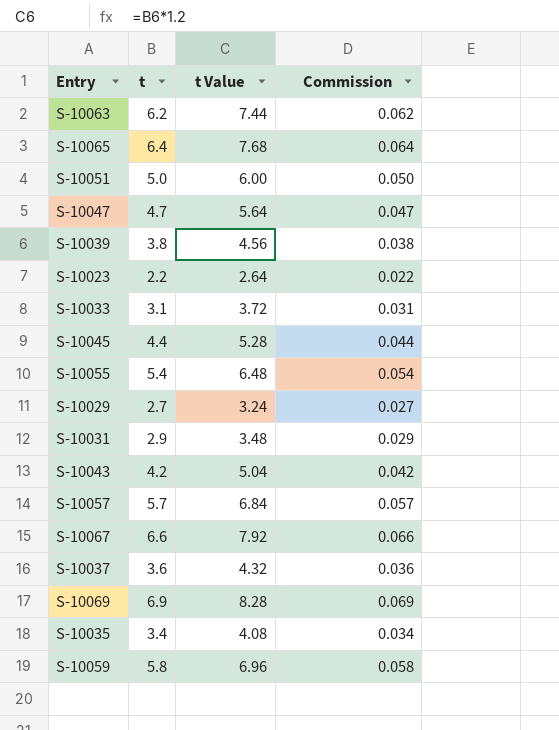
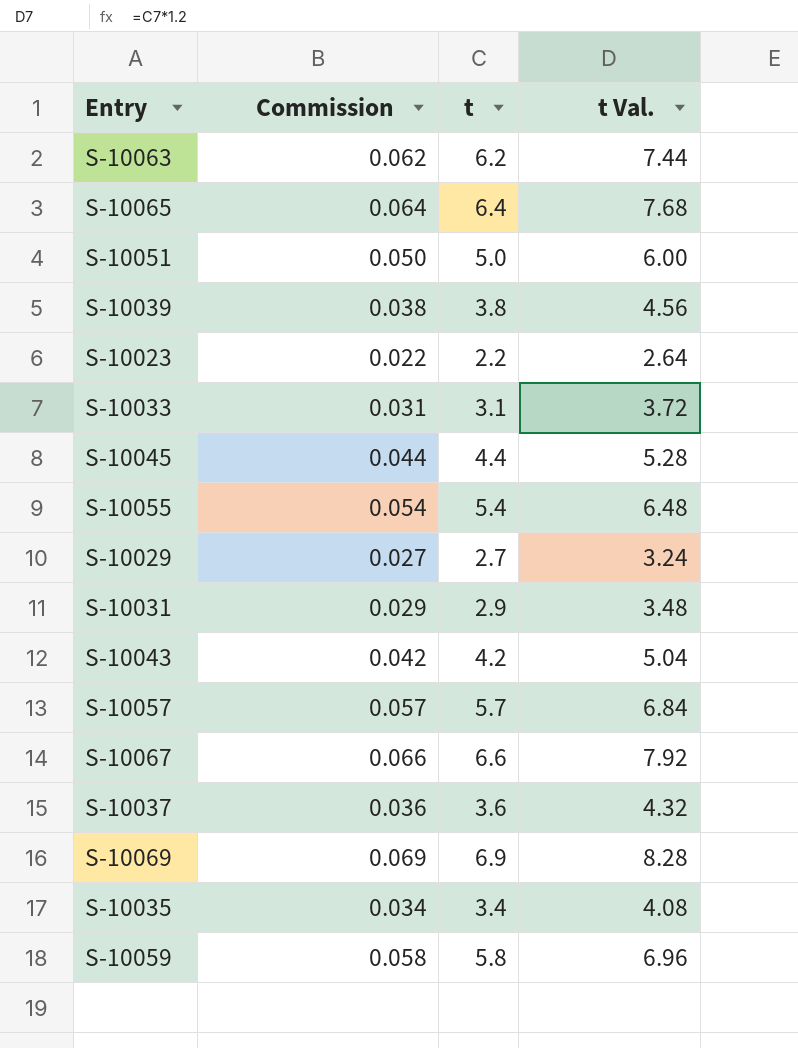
column Commission | position: 4 -> 2
column name: t Value -> t Val.
row S-10047: 4.7 | 5.64 | 0.047 -> none

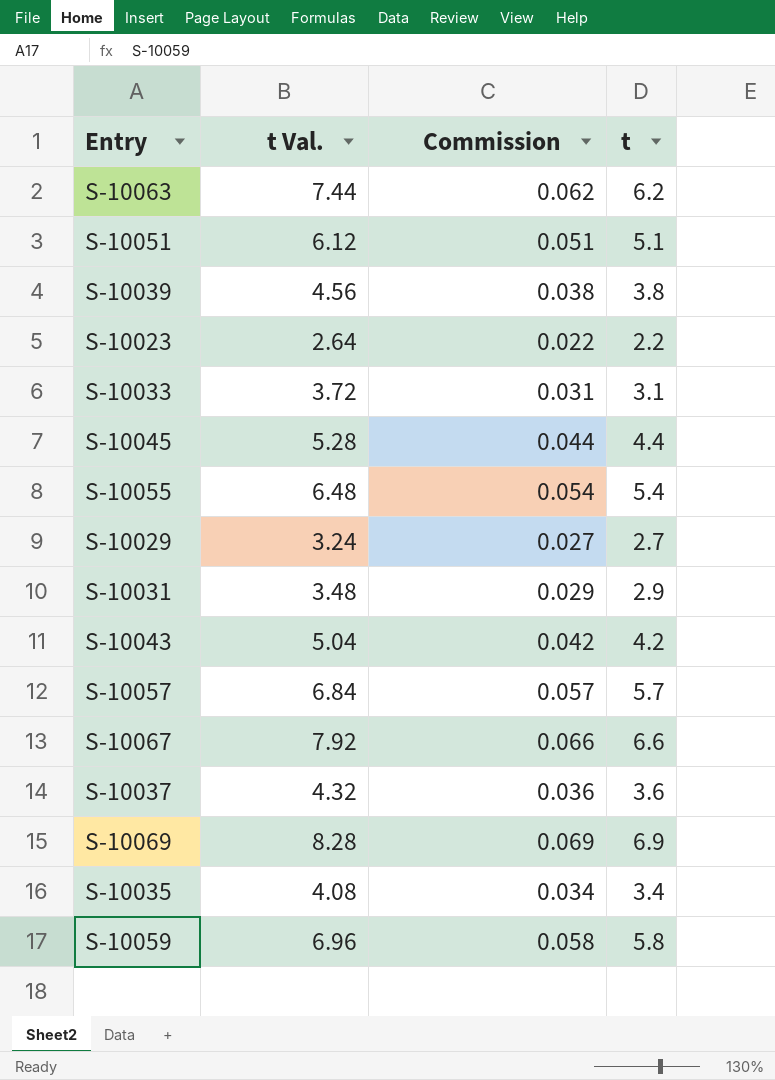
column t Val. | position: 4 -> 2
row S-10065: 0.064 | 6.4 | 7.68 -> none
S-10051 | t Val.: 6.00 -> 6.12
S-10051 | Commission: 0.050 -> 0.051
S-10051 | t: 5.0 -> 5.1

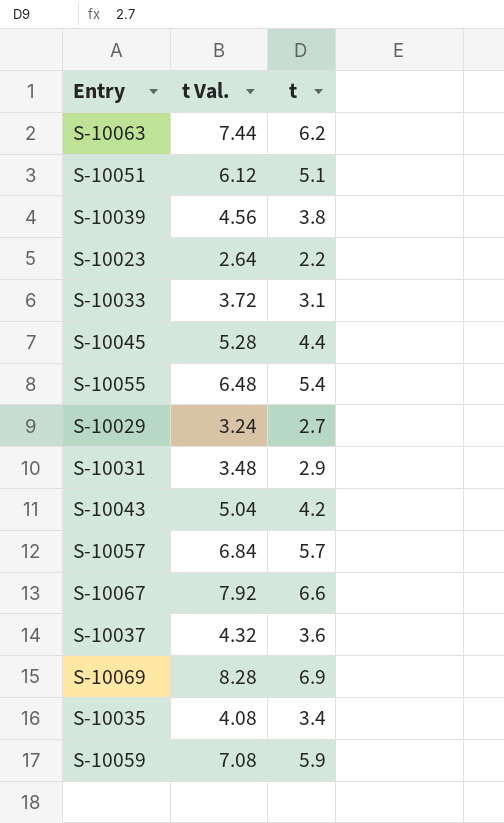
column Commission | formula: [t] * 0.01 -> none
S-10059 | t Val.: 6.96 -> 7.08
S-10059 | t: 5.8 -> 5.9

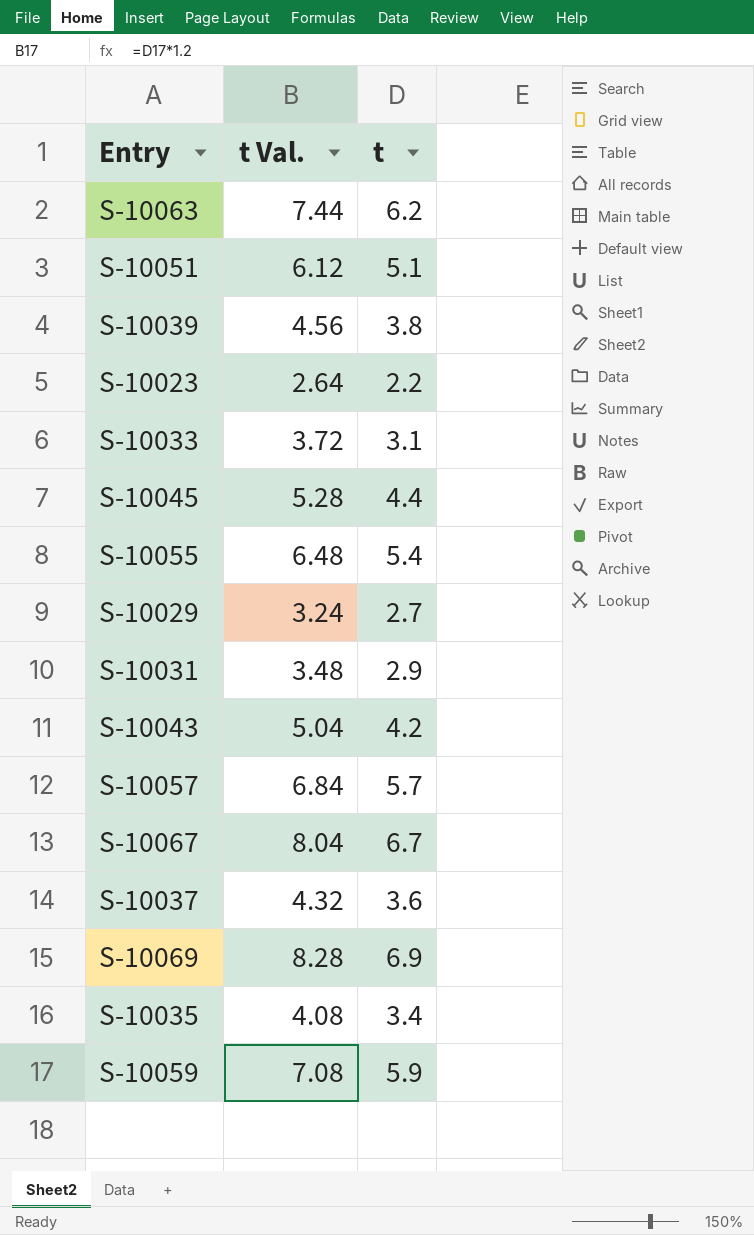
S-10067 | t Val.: 7.92 -> 8.04
S-10067 | t: 6.6 -> 6.7

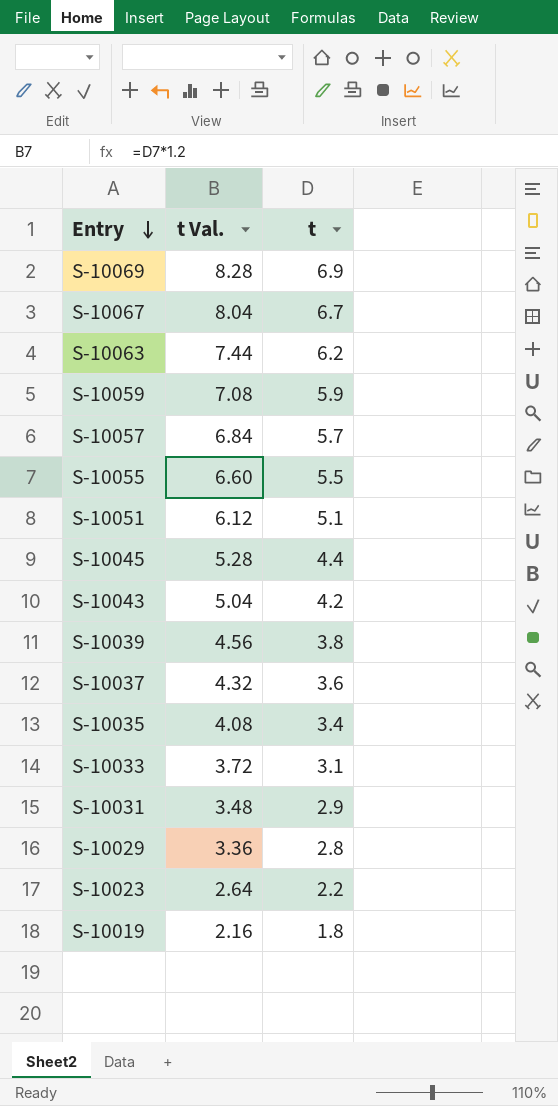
row order: none -> Entry descending
S-10055 | t Val.: 6.48 -> 6.60
S-10055 | t: 5.4 -> 5.5
S-10029 | t Val.: 3.24 -> 3.36
S-10029 | t: 2.7 -> 2.8
row S-10019: none -> 2.16 | 1.8

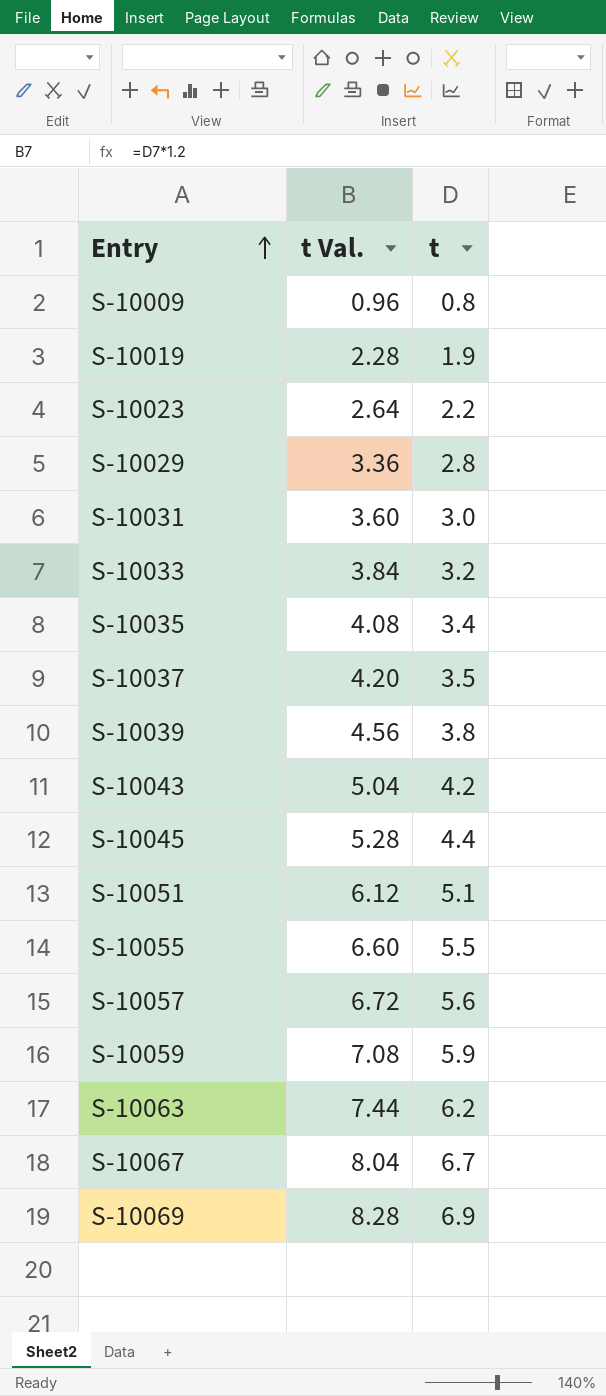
row order: Entry descending -> Entry ascending
row S-10009: none -> 0.96 | 0.8
S-10019 | t Val.: 2.16 -> 2.28
S-10019 | t: 1.8 -> 1.9
S-10031 | t Val.: 3.48 -> 3.60
S-10031 | t: 2.9 -> 3.0
S-10033 | t Val.: 3.72 -> 3.84
S-10033 | t: 3.1 -> 3.2
S-10037 | t Val.: 4.32 -> 4.20
S-10037 | t: 3.6 -> 3.5
S-10057 | t Val.: 6.84 -> 6.72
S-10057 | t: 5.7 -> 5.6

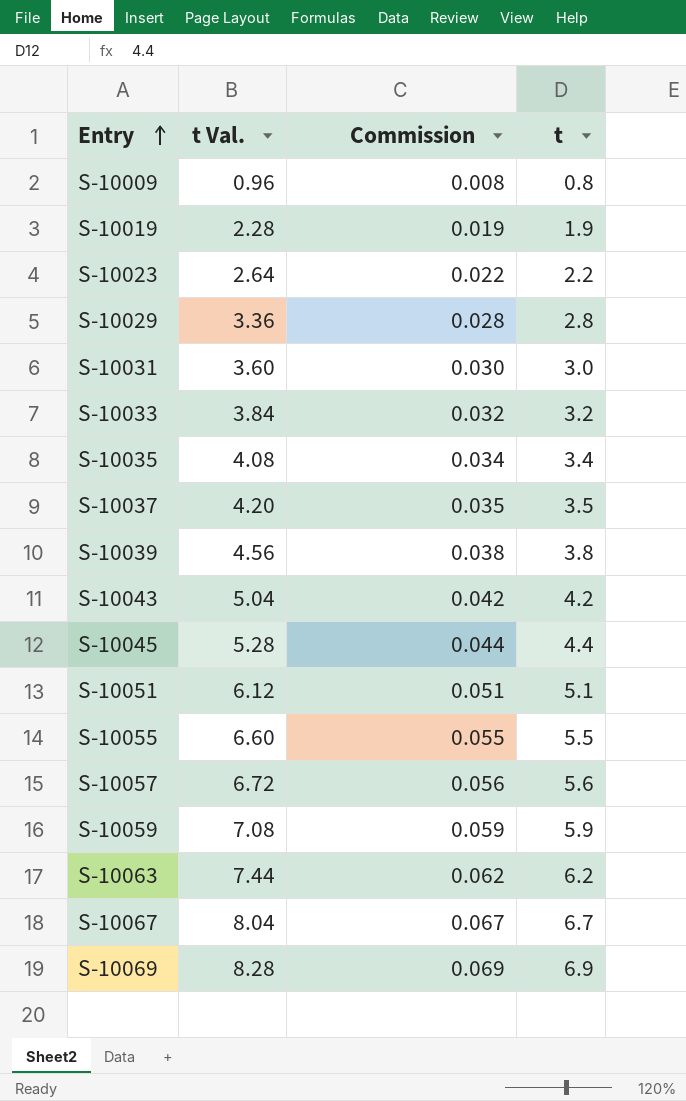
column Commission | formula: none -> [t] * 0.01

